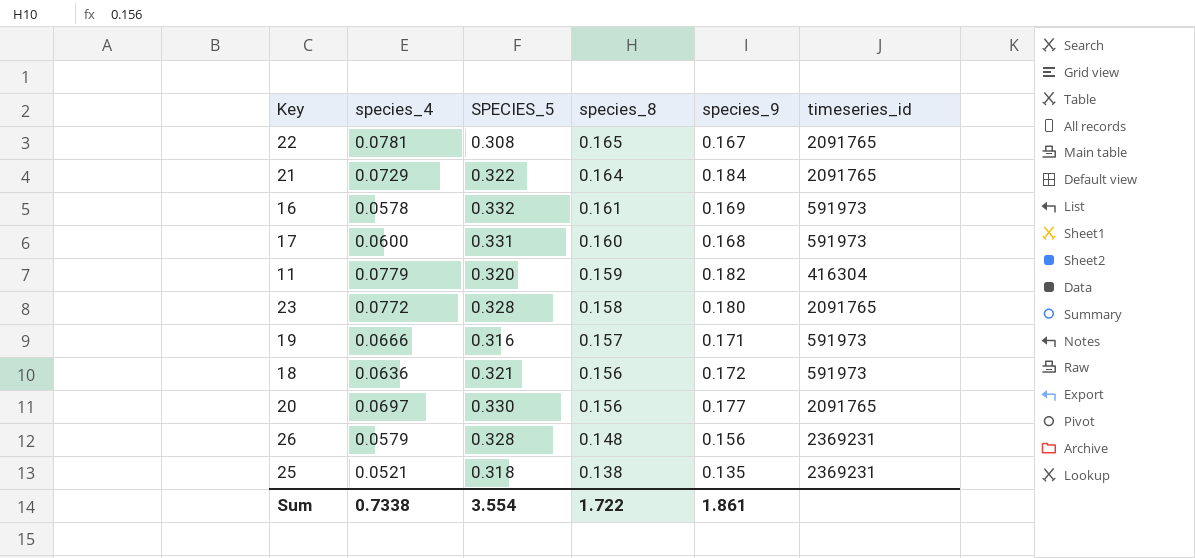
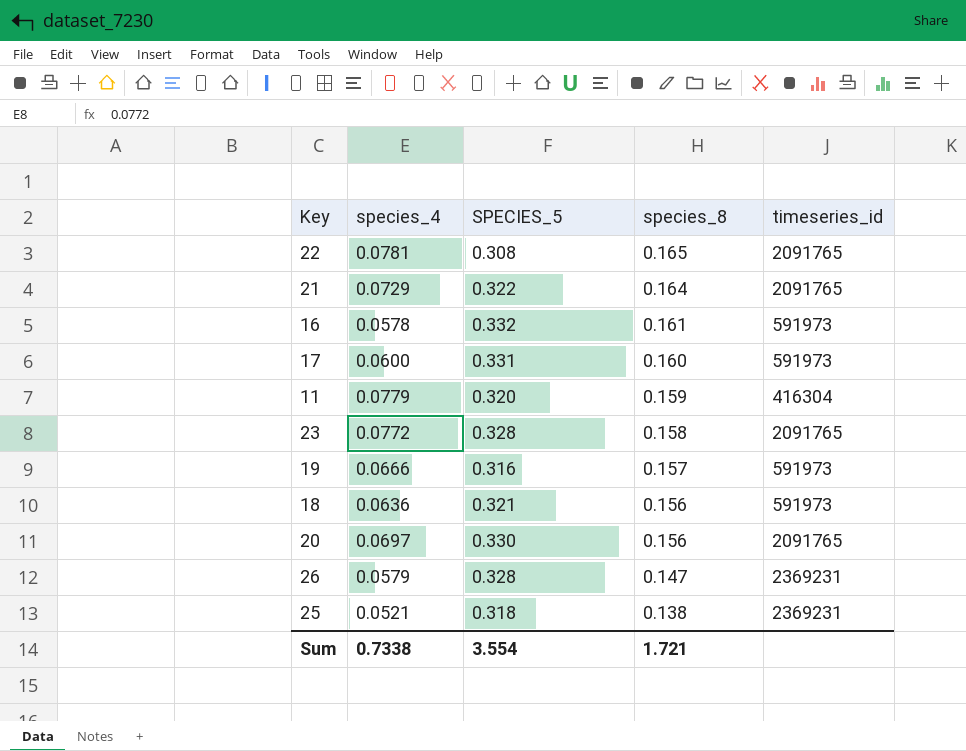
column species_9 | position: 5 -> none
26 | species_8: 0.148 -> 0.147
Sum | species_8: 1.722 -> 1.721

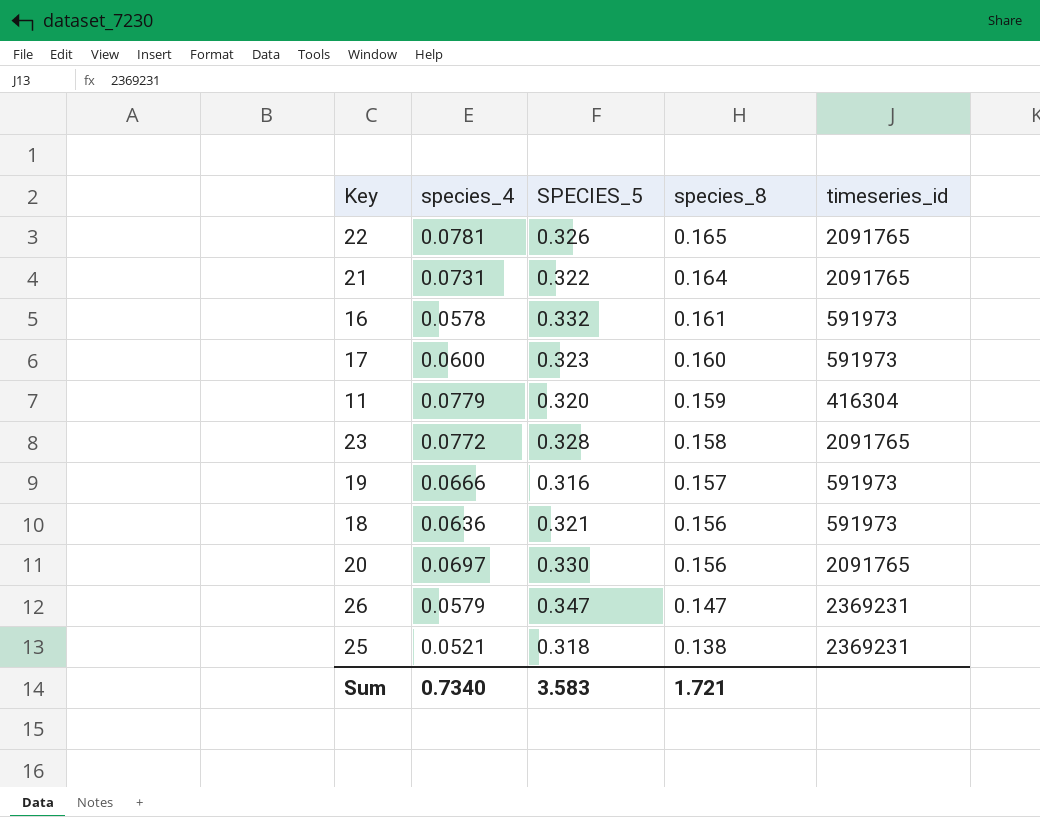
22 | SPECIES_5: 0.308 -> 0.326
21 | species_4: 0.0729 -> 0.0731
17 | SPECIES_5: 0.331 -> 0.323
26 | SPECIES_5: 0.328 -> 0.347
Sum | species_4: 0.7338 -> 0.7340
Sum | SPECIES_5: 3.554 -> 3.583

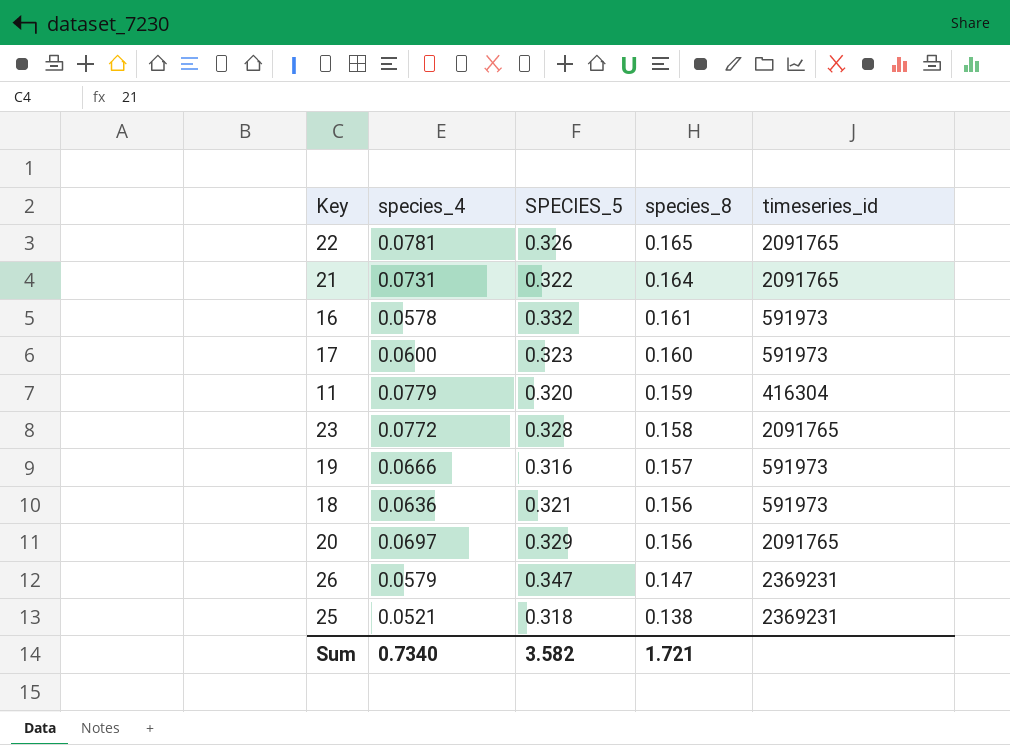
20 | SPECIES_5: 0.330 -> 0.329
Sum | SPECIES_5: 3.583 -> 3.582

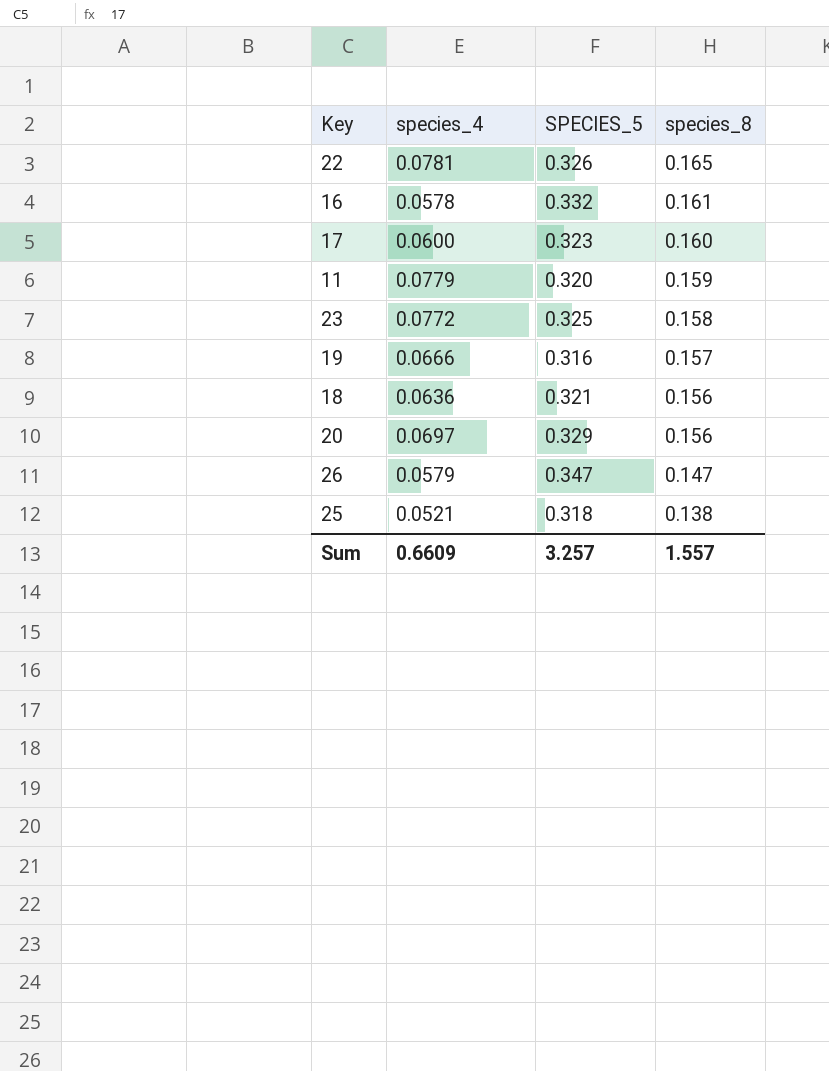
column timeseries_id | position: 5 -> none
row 21: 0.0731 | 0.322 | 0.164 | 2091765 -> none
23 | SPECIES_5: 0.328 -> 0.325
Sum | species_4: 0.7340 -> 0.6609
Sum | SPECIES_5: 3.582 -> 3.257
Sum | species_8: 1.721 -> 1.557

